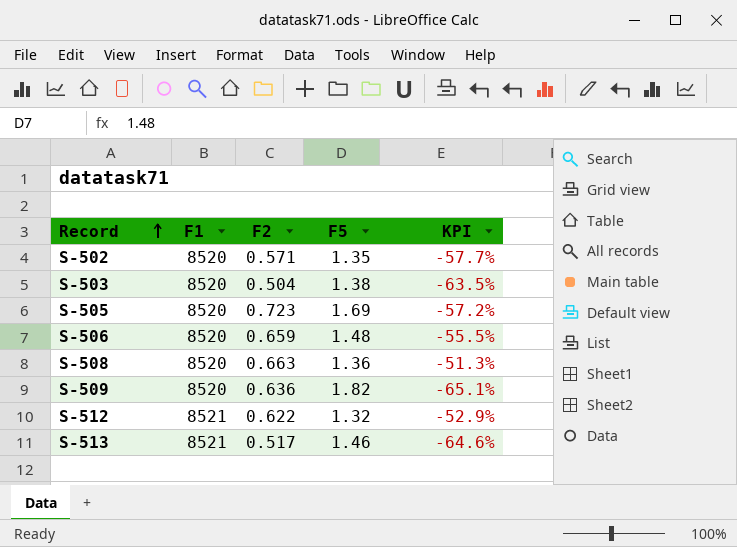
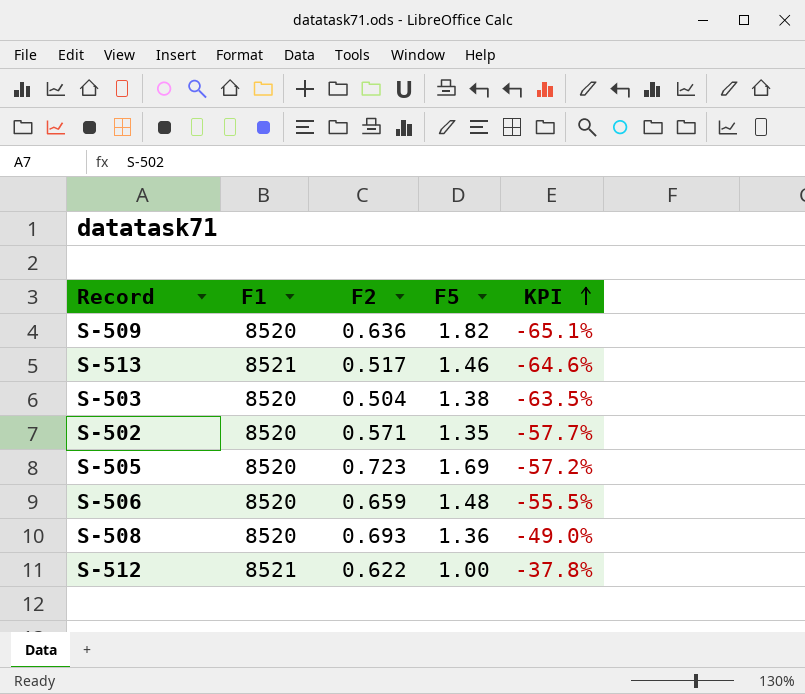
row order: Record ascending -> KPI ascending
S-508 | F2: 0.663 -> 0.693
S-508 | KPI: -51.3% -> -49.0%
S-512 | F5: 1.32 -> 1.00
S-512 | KPI: -52.9% -> -37.8%

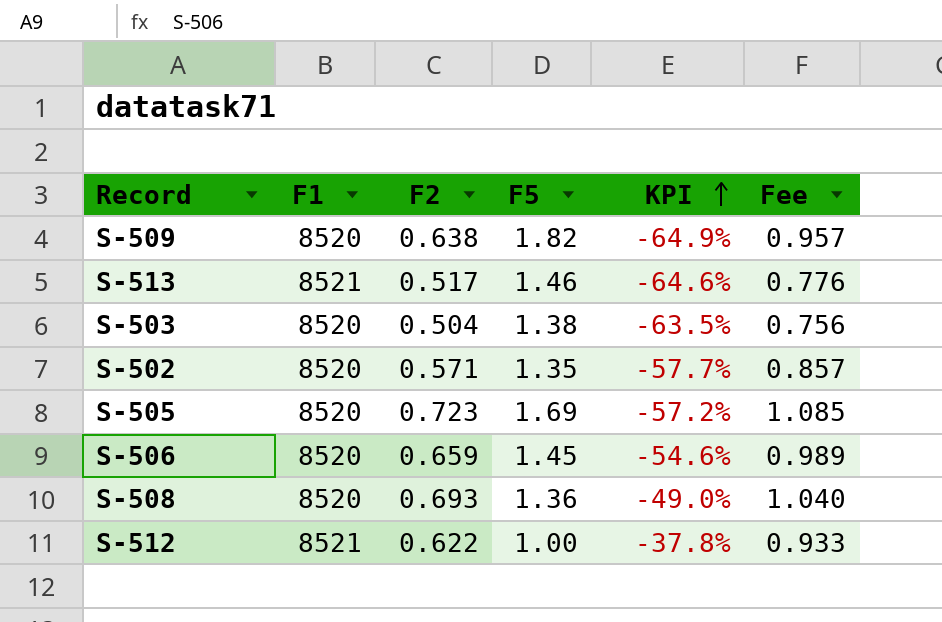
column Fee | formula: none -> [F2] * 1.5
S-509 | F2: 0.636 -> 0.638
S-509 | KPI: -65.1% -> -64.9%
S-506 | F5: 1.48 -> 1.45
S-506 | KPI: -55.5% -> -54.6%

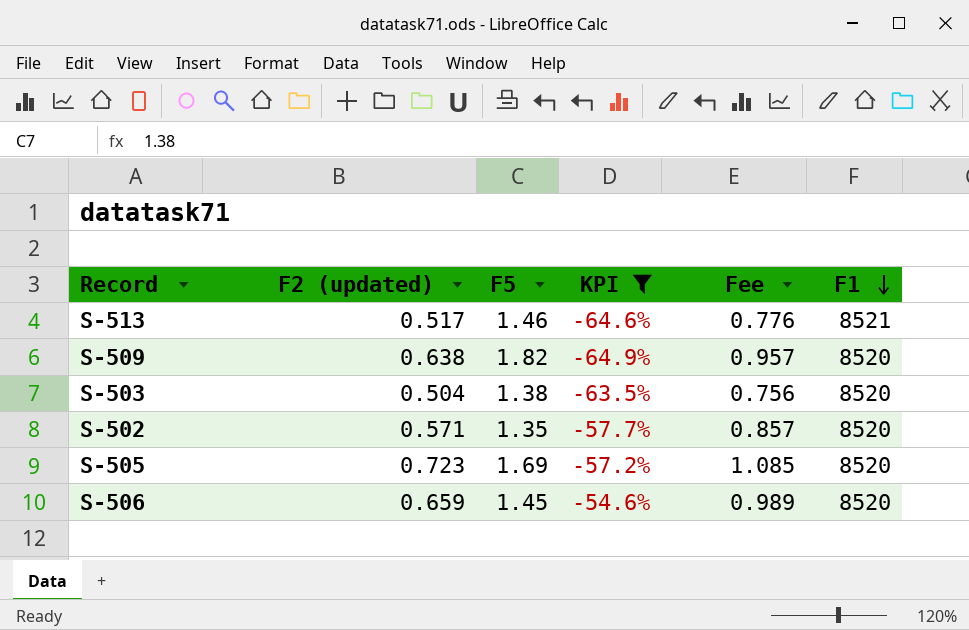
filter: none -> KPI <= -54.6%
row order: KPI ascending -> F1 descending
column name: F2 -> F2 (updated)
column F1 | position: 2 -> 6

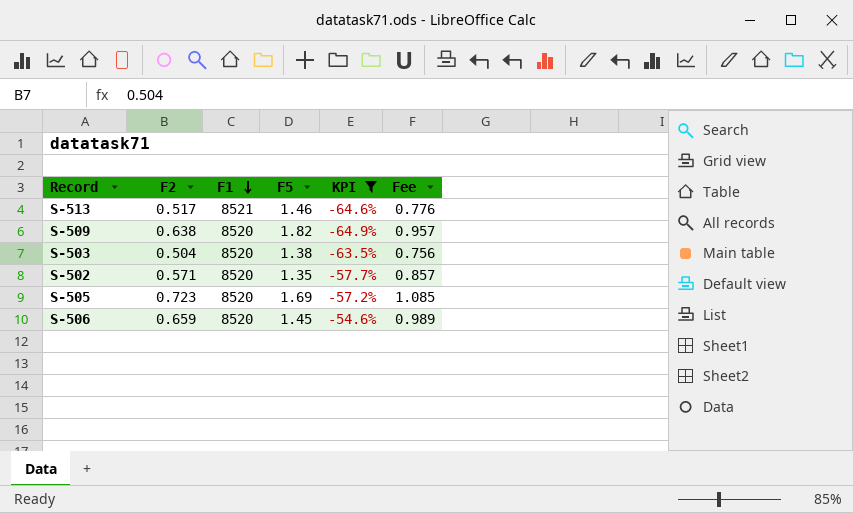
column name: F2 (updated) -> F2
column F1 | position: 6 -> 3

